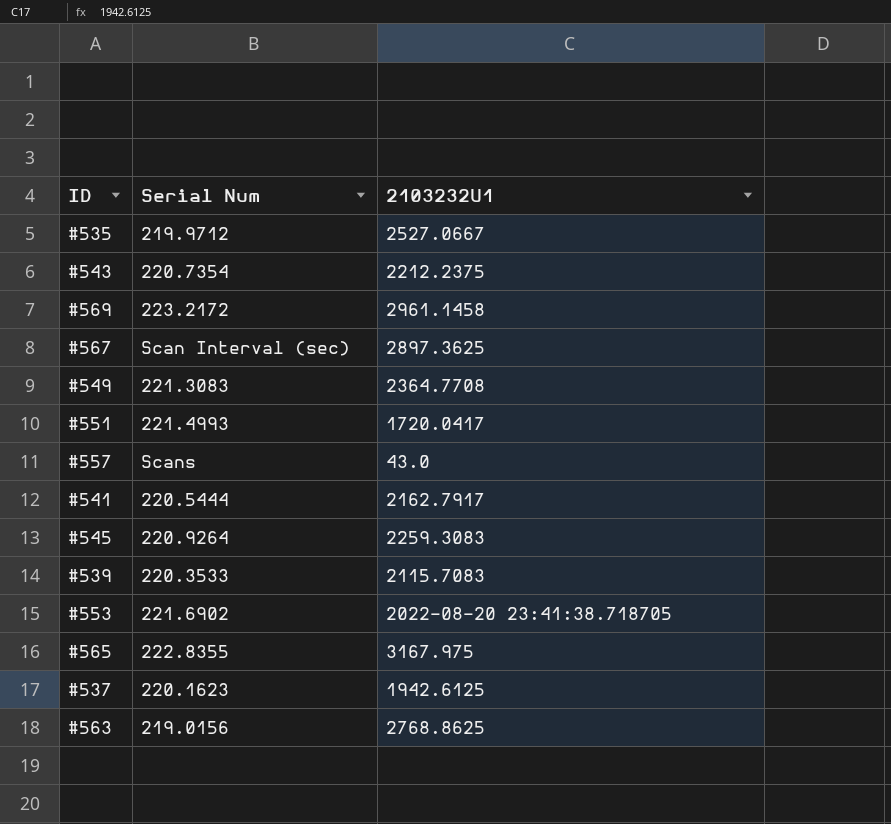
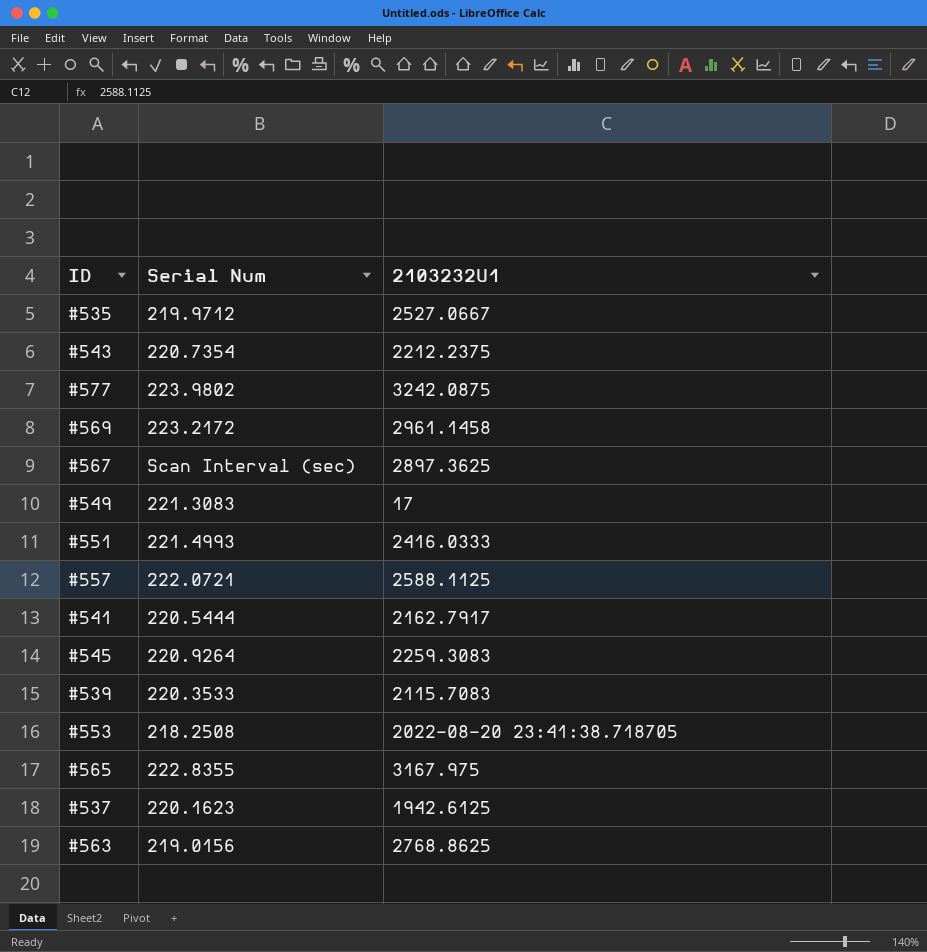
row #577: none -> 223.9802 | 3242.0875
#549 | 2103232U1: 2364.7708 -> 17
#551 | 2103232U1: 1720.0417 -> 2416.0333
#557 | Serial Num: Scans -> 222.0721
#557 | 2103232U1: 43.0 -> 2588.1125
#553 | Serial Num: 221.6902 -> 218.2508

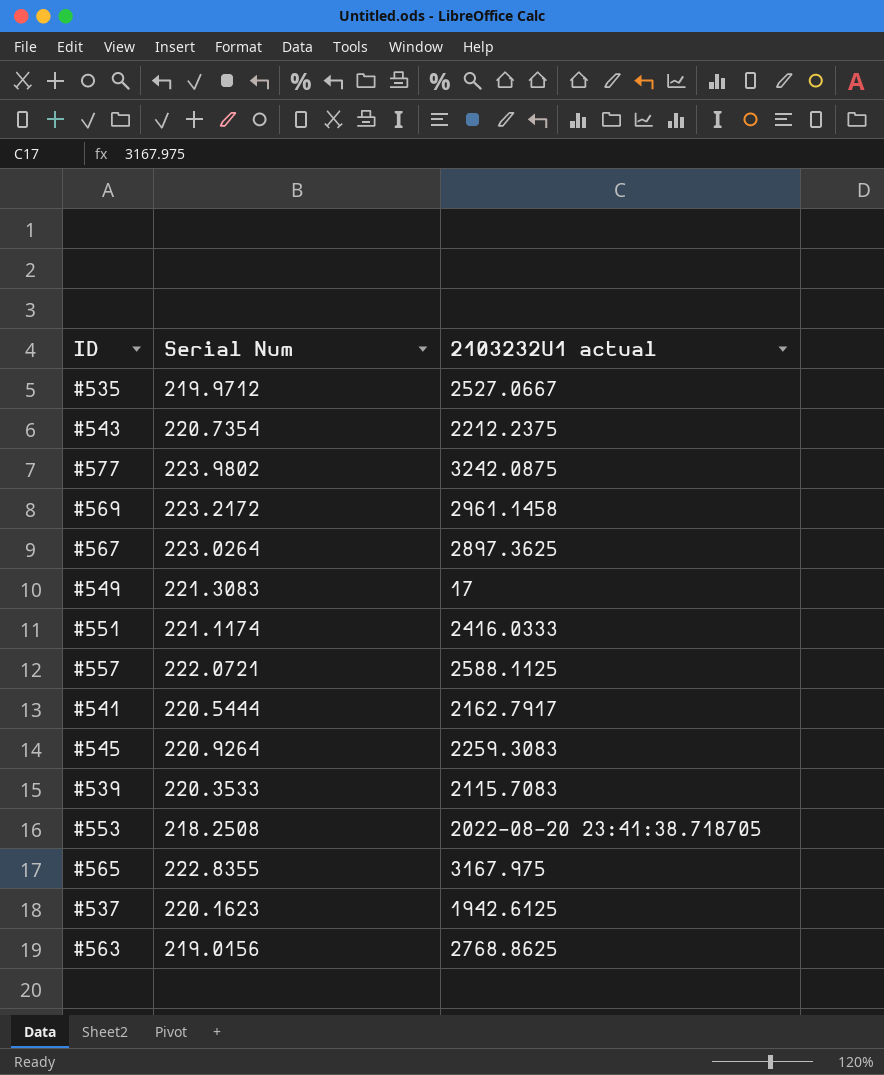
column name: 2103232U1 -> 2103232U1 actual
#567 | Serial Num: Scan Interval (sec) -> 223.0264
#551 | Serial Num: 221.4993 -> 221.1174

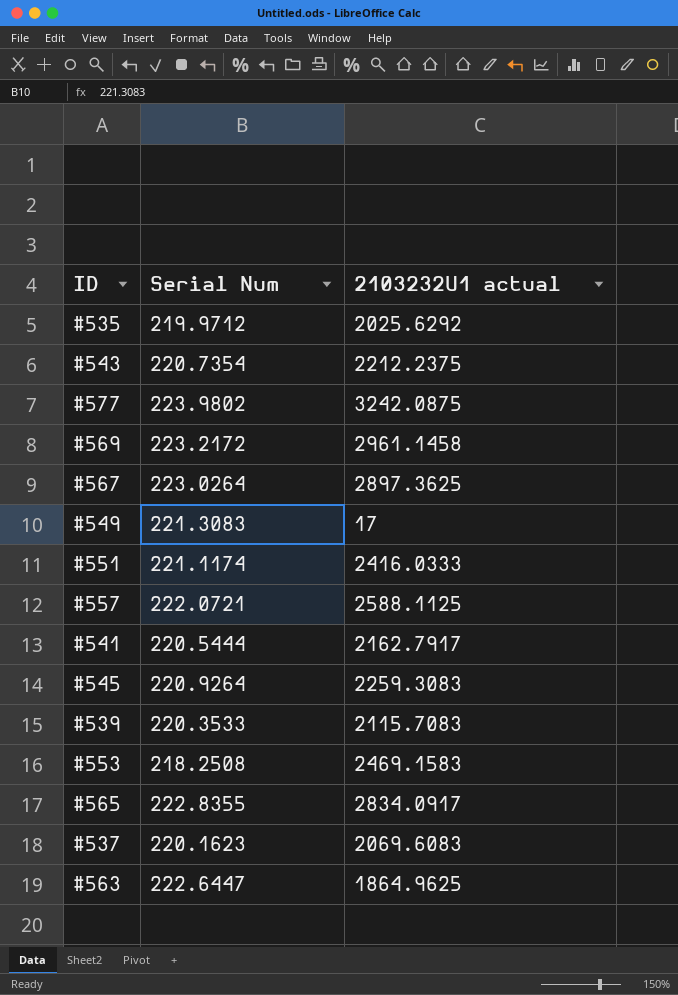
#535 | 2103232U1 actual: 2527.0667 -> 2025.6292
#553 | 2103232U1 actual: 2022-08-20 23:41:38.718705 -> 2469.1583
#565 | 2103232U1 actual: 3167.975 -> 2834.0917
#537 | 2103232U1 actual: 1942.6125 -> 2069.6083
#563 | Serial Num: 219.0156 -> 222.6447
#563 | 2103232U1 actual: 2768.8625 -> 1864.9625

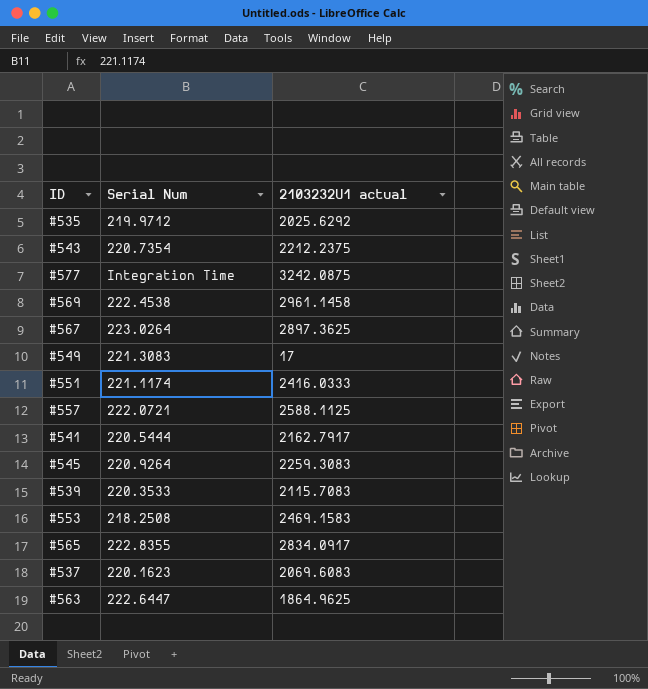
#577 | Serial Num: 223.9802 -> Integration Time
#569 | Serial Num: 223.2172 -> 222.4538

